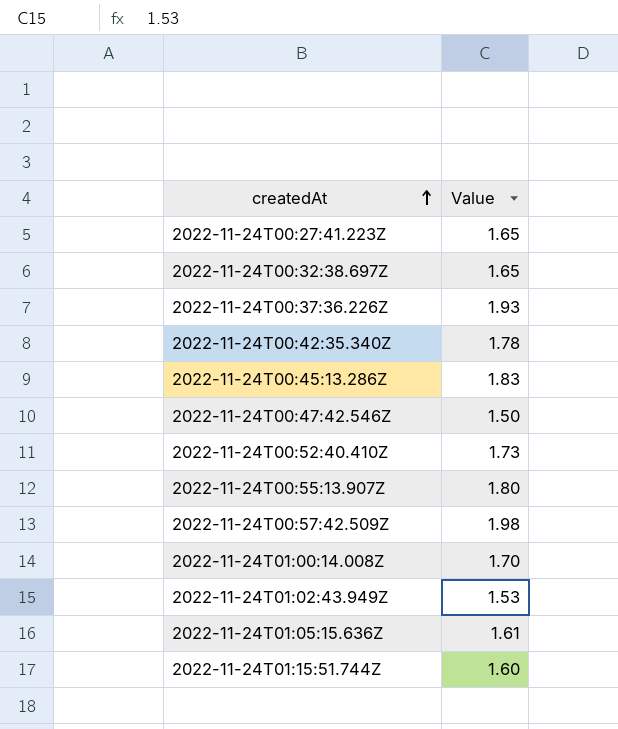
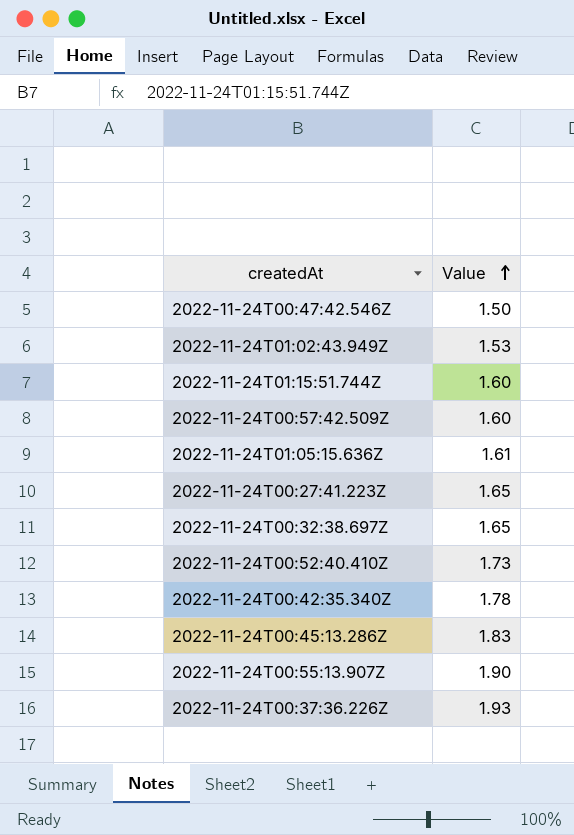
row order: createdAt ascending -> Value ascending
row 2022-11-24T01:00:14.008Z: 1.70 -> none
2022-11-24T00:57:42.509Z | Value: 1.98 -> 1.60
2022-11-24T00:55:13.907Z | Value: 1.80 -> 1.90

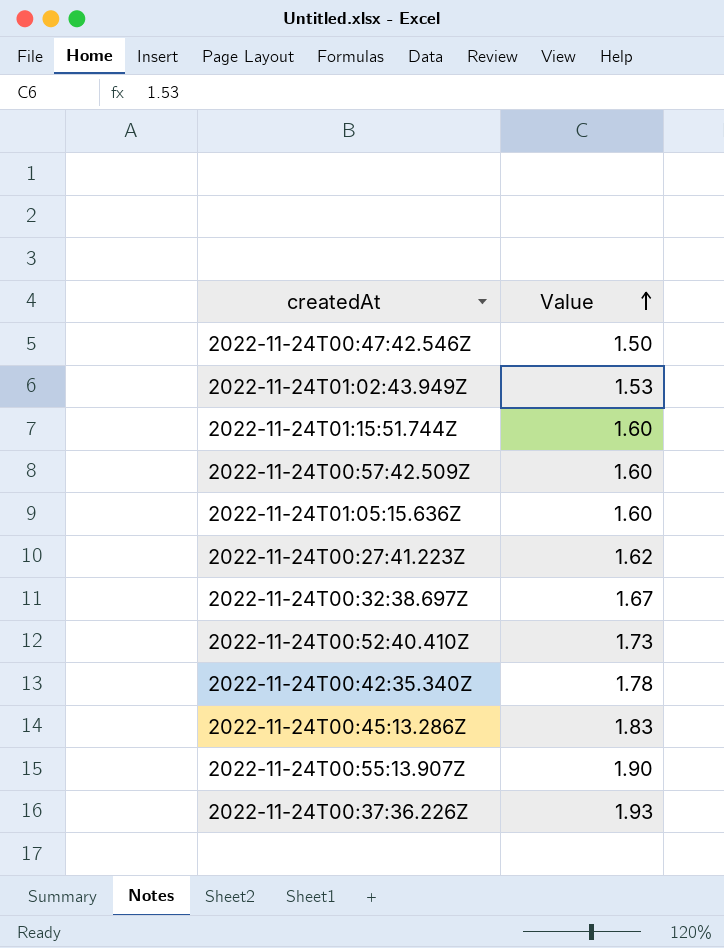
2022-11-24T01:05:15.636Z | Value: 1.61 -> 1.60
2022-11-24T00:27:41.223Z | Value: 1.65 -> 1.62
2022-11-24T00:32:38.697Z | Value: 1.65 -> 1.67

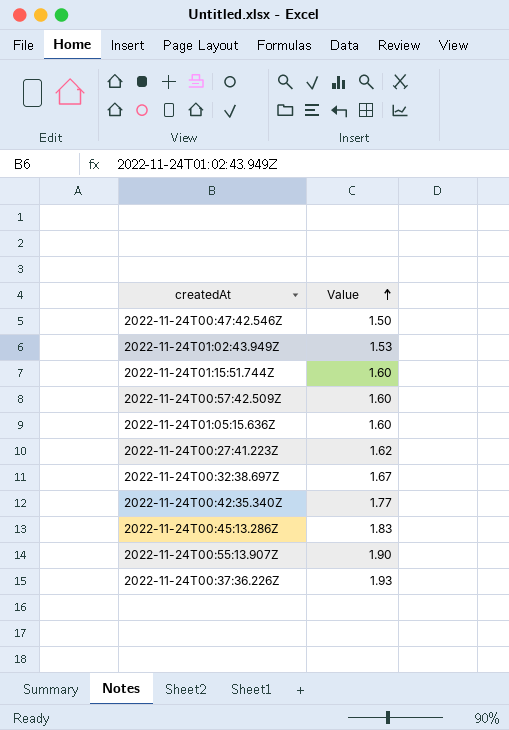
row 2022-11-24T00:52:40.410Z: 1.73 -> none
2022-11-24T00:42:35.340Z | Value: 1.78 -> 1.77

